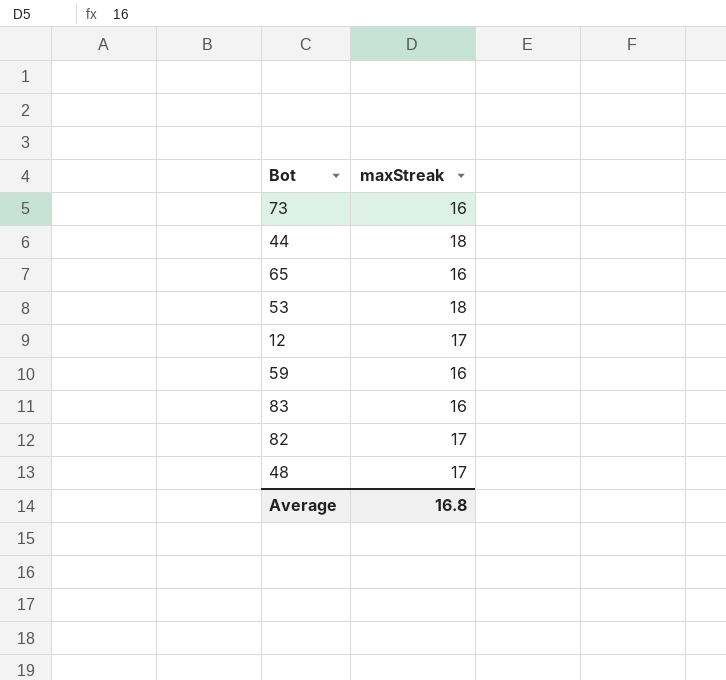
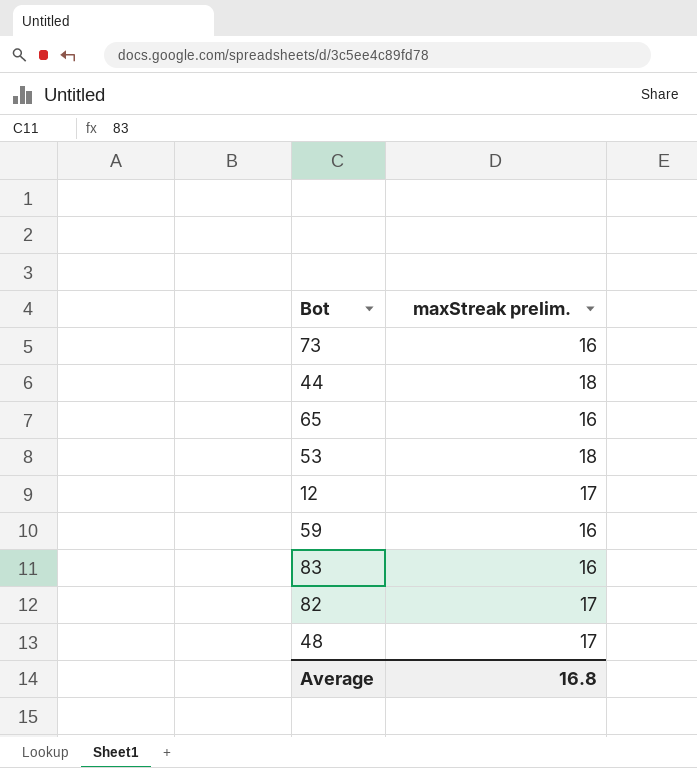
column name: maxStreak -> maxStreak prelim.

